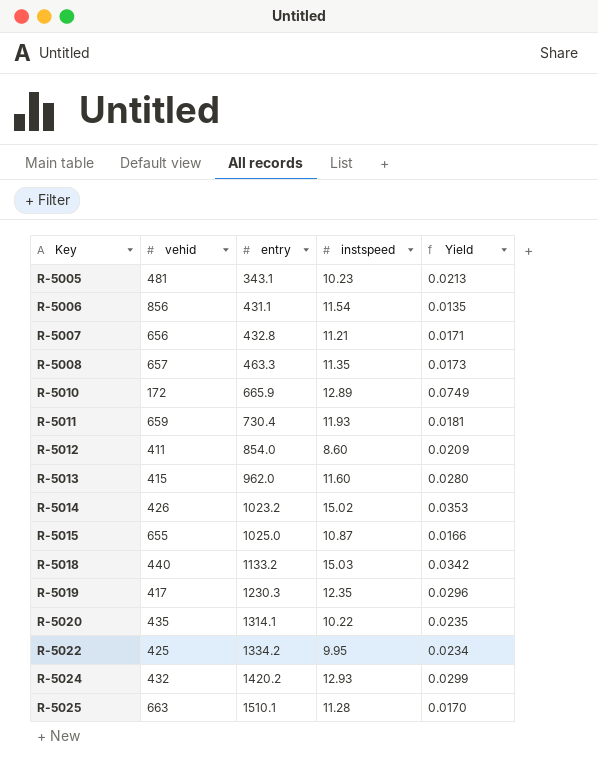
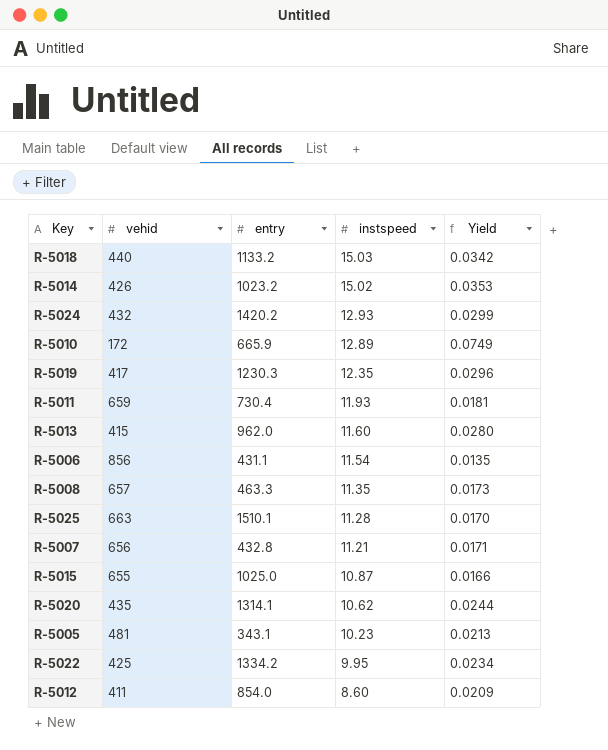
row order: Key ascending -> instspeed descending
R-5020 | instspeed: 10.22 -> 10.62
R-5020 | Yield: 0.0235 -> 0.0244

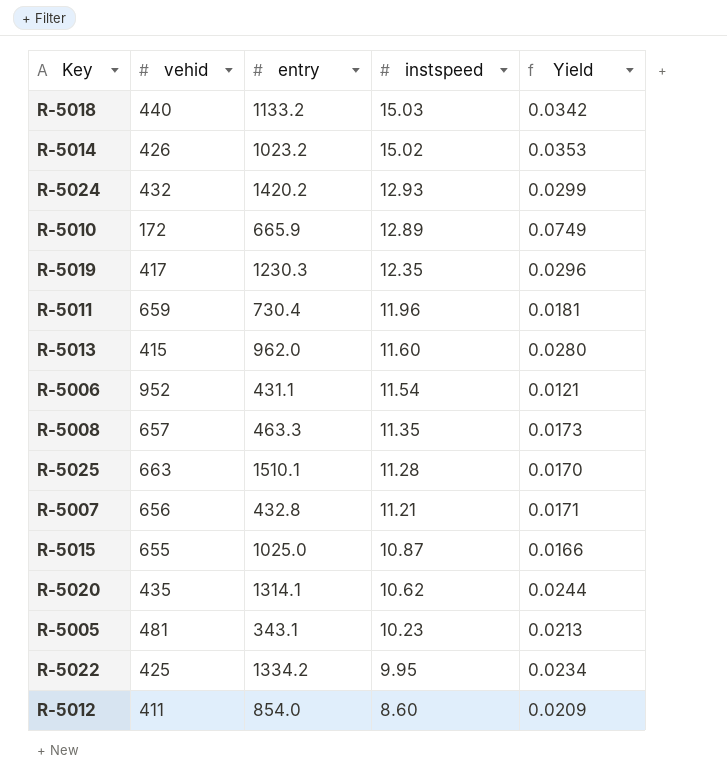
R-5011 | instspeed: 11.93 -> 11.96
R-5006 | vehid: 856 -> 952
R-5006 | Yield: 0.0135 -> 0.0121

